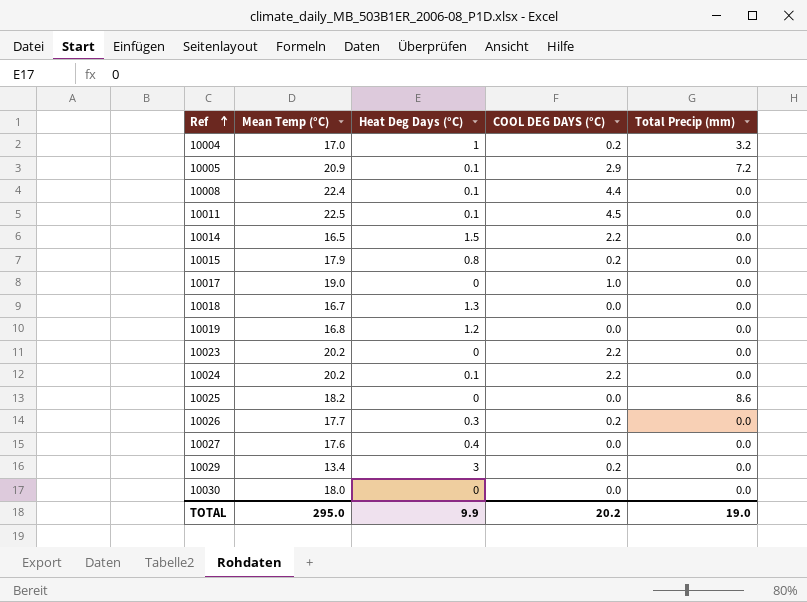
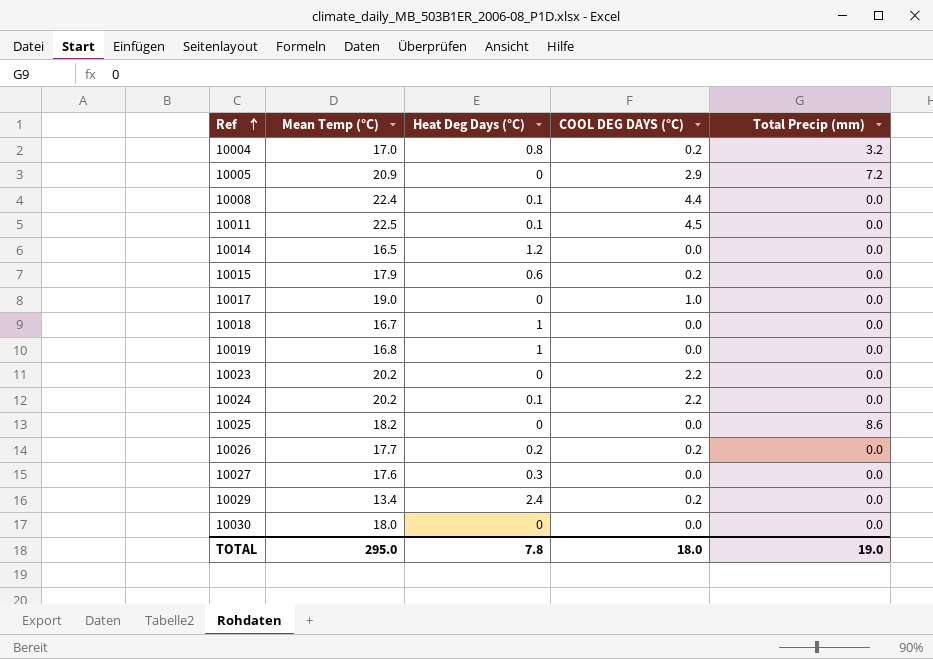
10004 | Heat Deg Days (°C): 1 -> 0.8
10005 | Heat Deg Days (°C): 0.1 -> 0
10014 | Heat Deg Days (°C): 1.5 -> 1.2
10014 | COOL DEG DAYS (°C): 2.2 -> 0.0
10015 | Heat Deg Days (°C): 0.8 -> 0.6
10018 | Heat Deg Days (°C): 1.3 -> 1
10019 | Heat Deg Days (°C): 1.2 -> 1
10026 | Heat Deg Days (°C): 0.3 -> 0.2
10027 | Heat Deg Days (°C): 0.4 -> 0.3
10029 | Heat Deg Days (°C): 3 -> 2.4
TOTAL | Heat Deg Days (°C): 9.9 -> 7.8
TOTAL | COOL DEG DAYS (°C): 20.2 -> 18.0

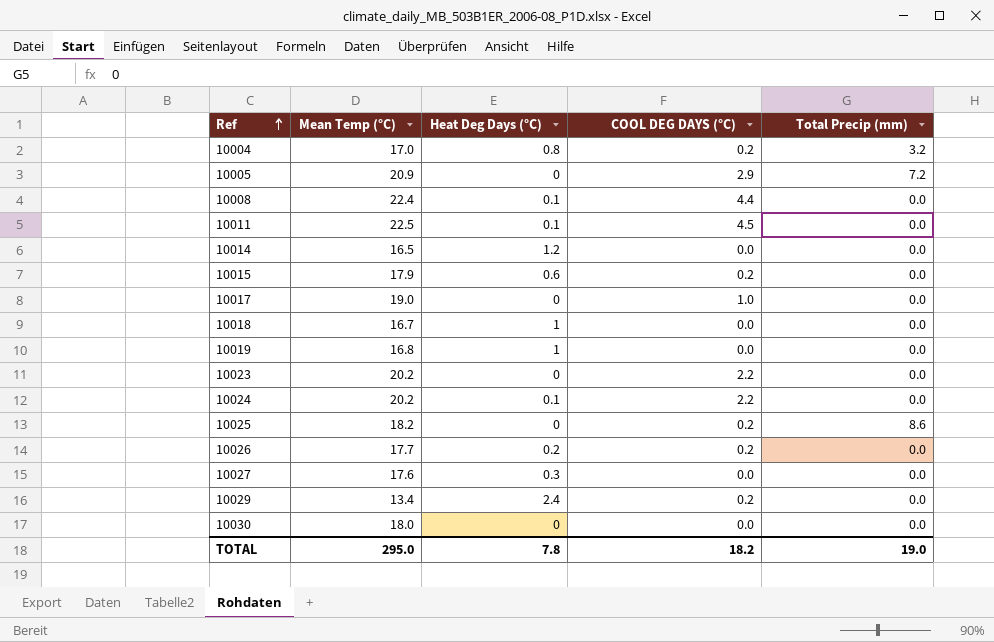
10025 | COOL DEG DAYS (°C): 0.0 -> 0.2
TOTAL | COOL DEG DAYS (°C): 18.0 -> 18.2

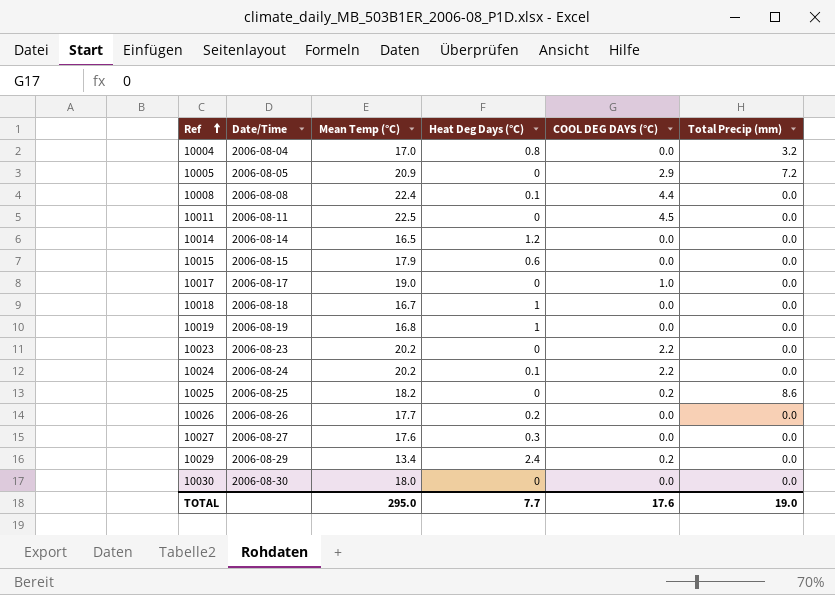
column Date/Time | position: none -> 2
10004 | COOL DEG DAYS (°C): 0.2 -> 0.0
10011 | Heat Deg Days (°C): 0.1 -> 0
10015 | COOL DEG DAYS (°C): 0.2 -> 0.0
10026 | COOL DEG DAYS (°C): 0.2 -> 0.0
TOTAL | Heat Deg Days (°C): 7.8 -> 7.7
TOTAL | COOL DEG DAYS (°C): 18.2 -> 17.6

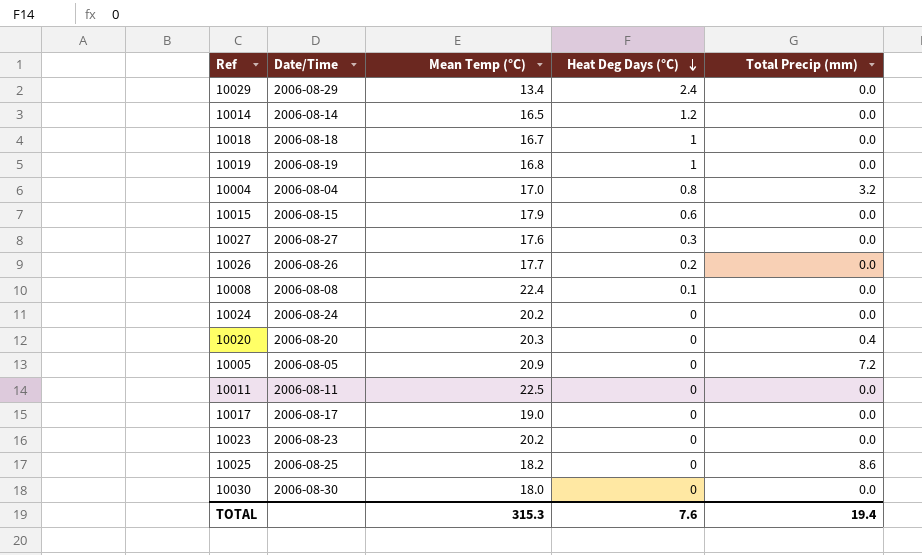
row order: Ref ascending -> Heat Deg Days (°C) descending
column COOL DEG DAYS (°C) | position: 5 -> none
10024 | Heat Deg Days (°C): 0.1 -> 0
row 10020: none -> 2006-08-20 | 20.3 | 0 | 0.4
TOTAL | Mean Temp (°C): 295.0 -> 315.3
TOTAL | Heat Deg Days (°C): 7.7 -> 7.6
TOTAL | Total Precip (mm): 19.0 -> 19.4

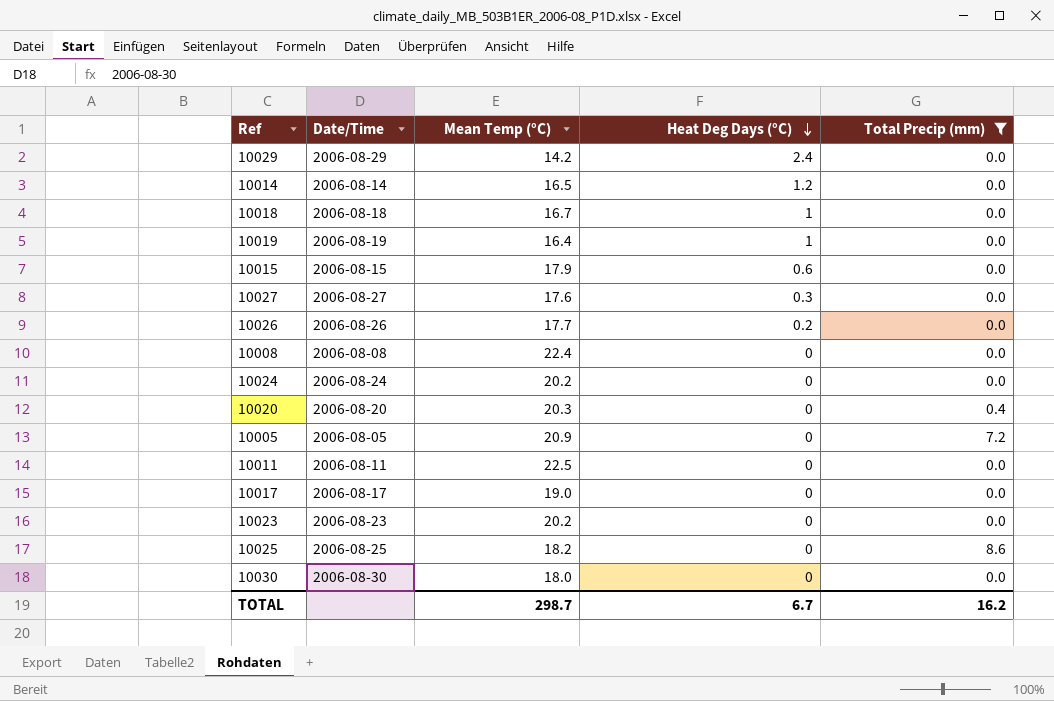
filter: none -> Total Precip (mm) != 3.2
10029 | Mean Temp (°C): 13.4 -> 14.2
10019 | Mean Temp (°C): 16.8 -> 16.4
10008 | Heat Deg Days (°C): 0.1 -> 0
TOTAL | Mean Temp (°C): 315.3 -> 298.7
TOTAL | Heat Deg Days (°C): 7.6 -> 6.7
TOTAL | Total Precip (mm): 19.4 -> 16.2

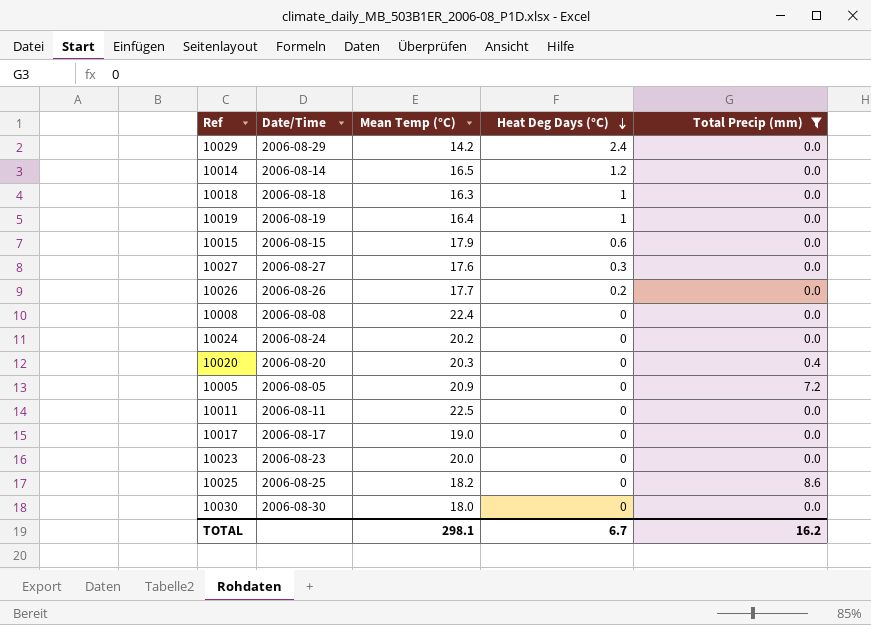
10018 | Mean Temp (°C): 16.7 -> 16.3
10023 | Mean Temp (°C): 20.2 -> 20.0
TOTAL | Mean Temp (°C): 298.7 -> 298.1

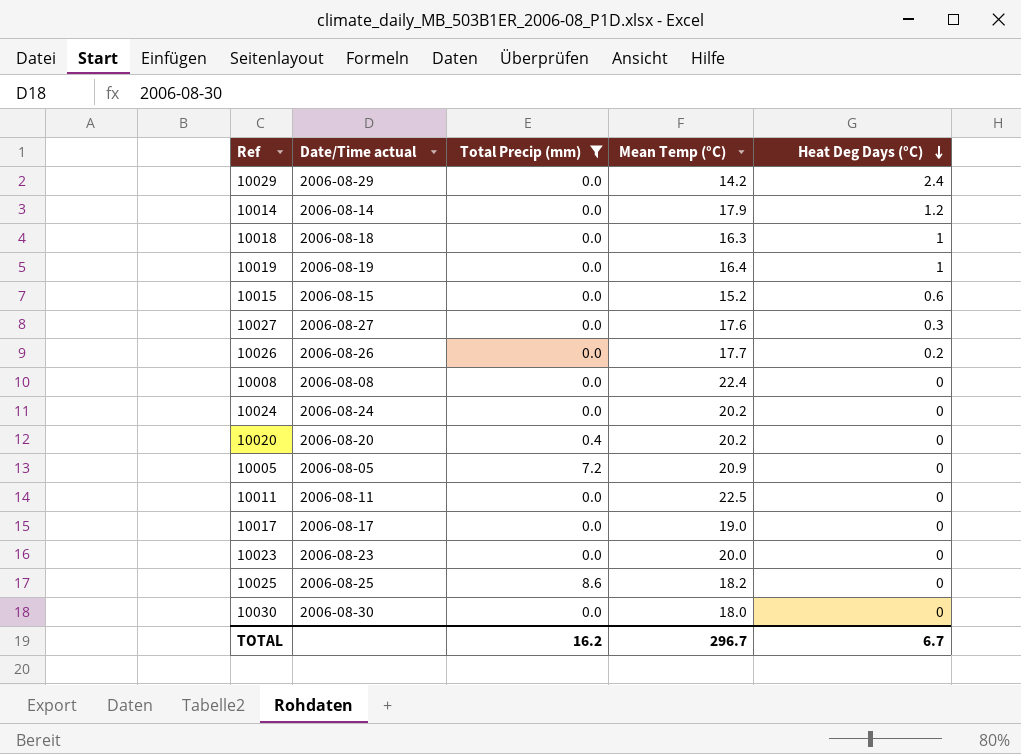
column name: Date/Time -> Date/Time actual
column Total Precip (mm) | position: 5 -> 3
10014 | Mean Temp (°C): 16.5 -> 17.9
10015 | Mean Temp (°C): 17.9 -> 15.2
10020 | Mean Temp (°C): 20.3 -> 20.2
TOTAL | Mean Temp (°C): 298.1 -> 296.7

